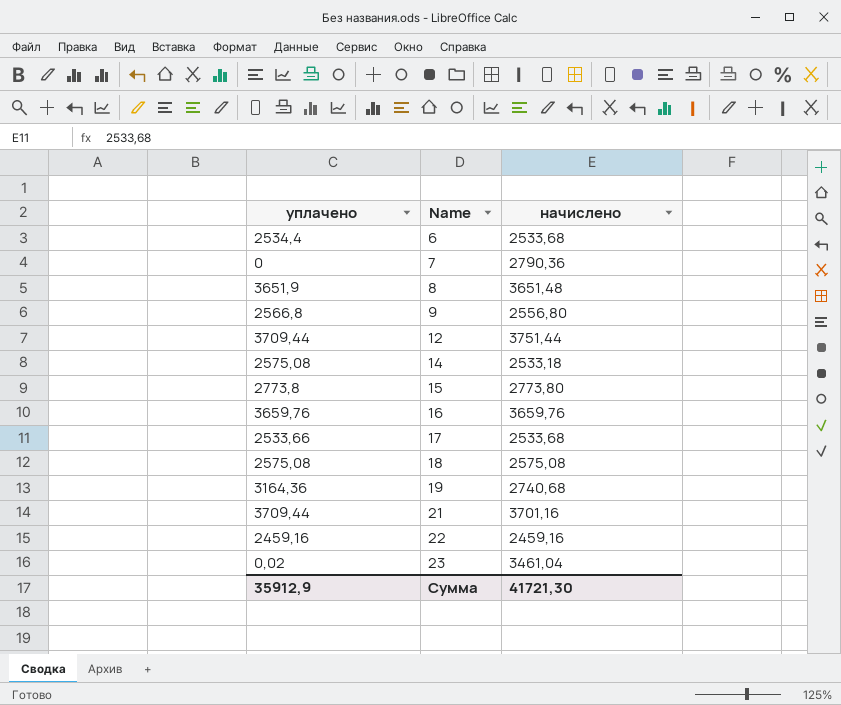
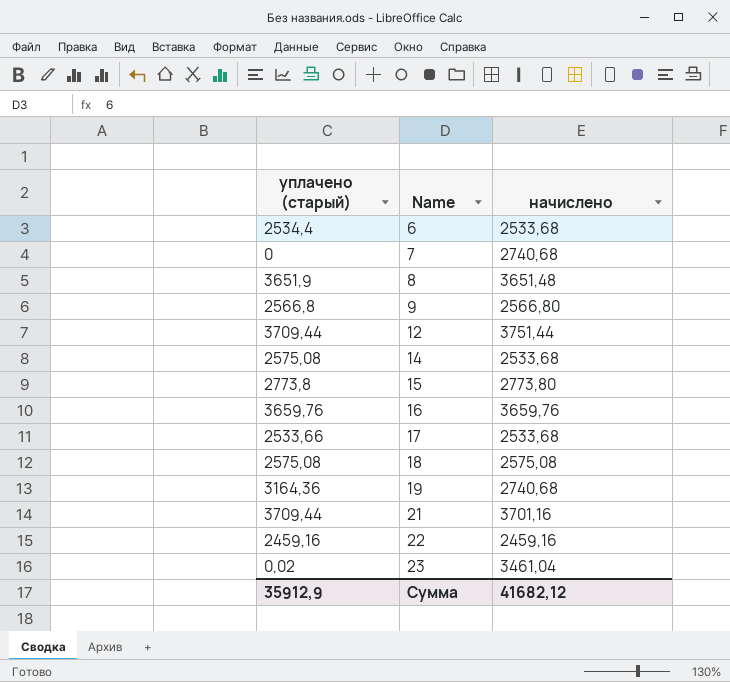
column name: уплачено -> уплачено (старый)
7 | начислено: 2790,36 -> 2740,68
9 | начислено: 2556,80 -> 2566,80
14 | начислено: 2533,18 -> 2533,68
Сумма | начислено: 41721,30 -> 41682,12

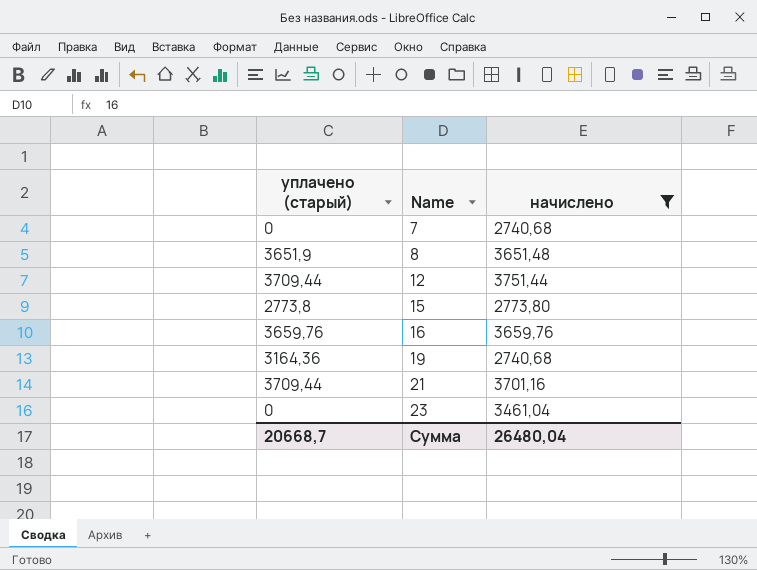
filter: none -> начислено >= 2740,68
23 | уплачено (старый): 0,02 -> 0
Сумма | уплачено (старый): 35912,9 -> 20668,7
Сумма | начислено: 41682,12 -> 26480,04

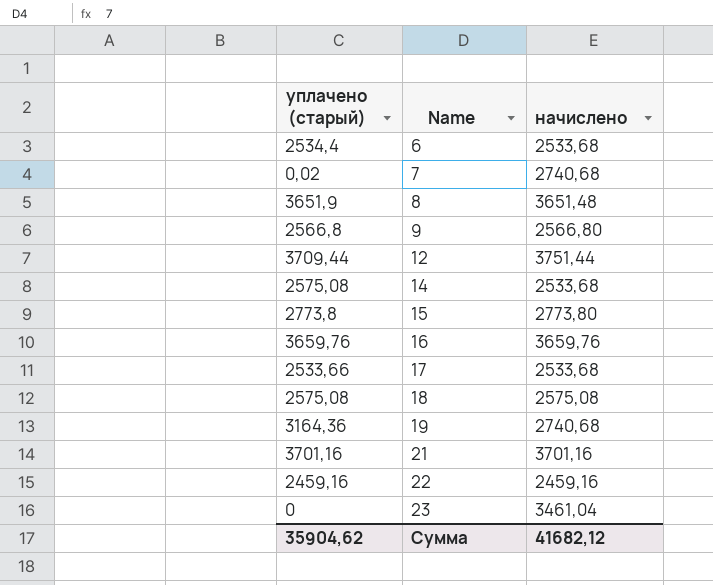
filter: начислено >= 2740,68 -> none
7 | уплачено (старый): 0 -> 0,02
21 | уплачено (старый): 3709,44 -> 3701,16
Сумма | уплачено (старый): 20668,7 -> 35904,62
Сумма | начислено: 26480,04 -> 41682,12

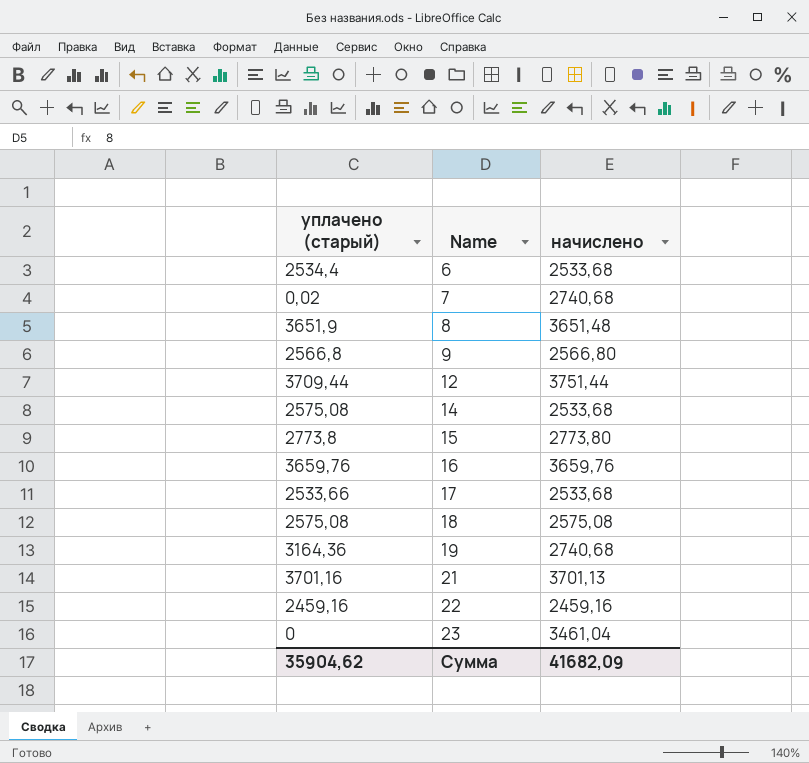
21 | начислено: 3701,16 -> 3701,13
Сумма | начислено: 41682,12 -> 41682,09

